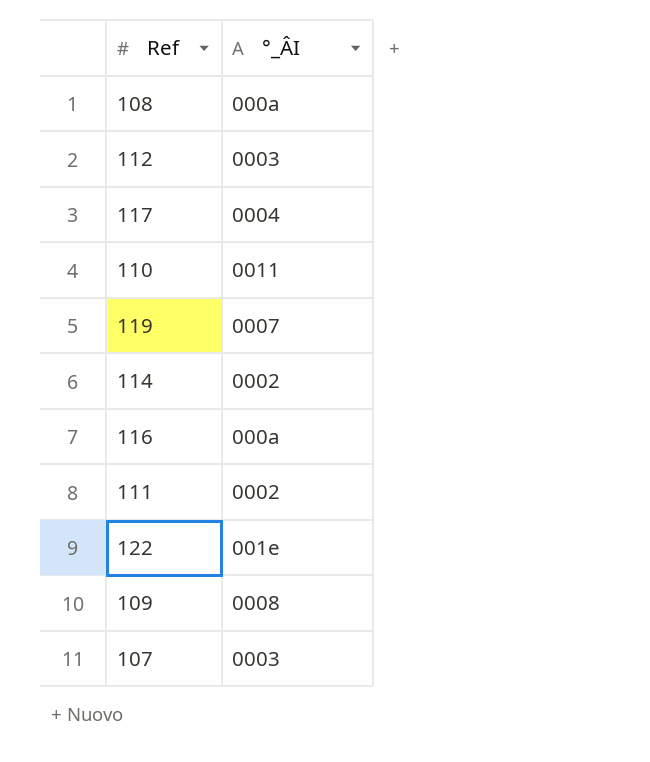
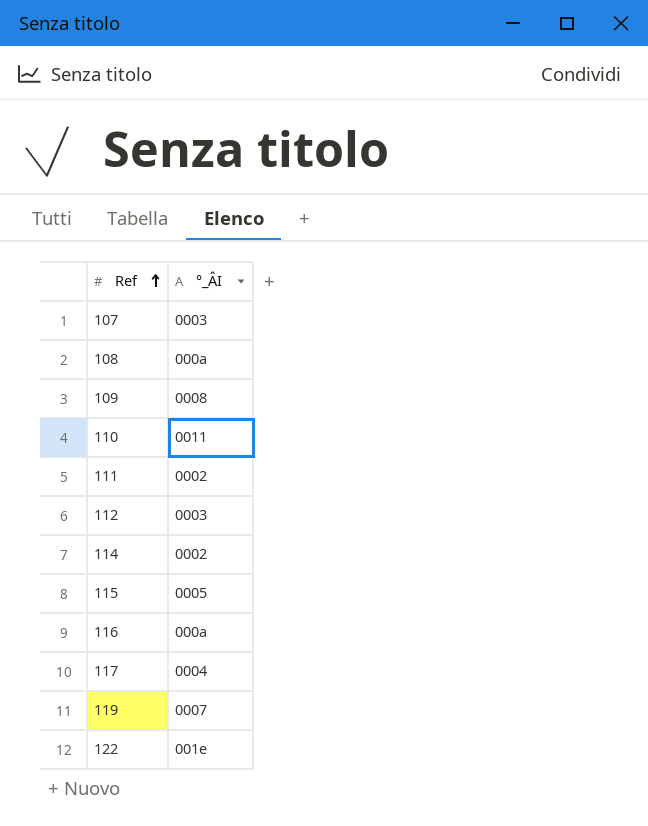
row order: none -> Ref ascending
row 115: none -> 0005

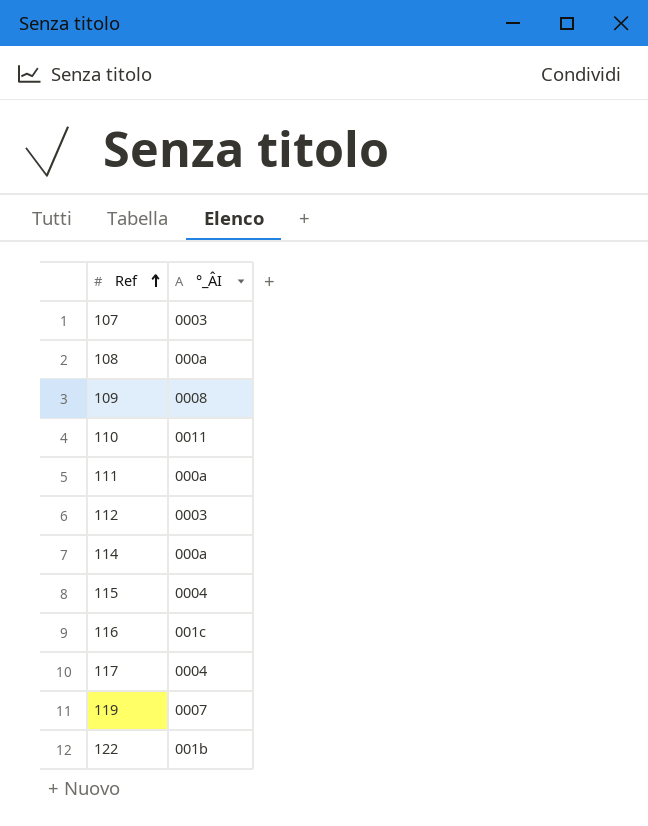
111 | °_ÂI: 0002 -> 000a
114 | °_ÂI: 0002 -> 000a
115 | °_ÂI: 0005 -> 0004
116 | °_ÂI: 000a -> 001c
122 | °_ÂI: 001e -> 001b

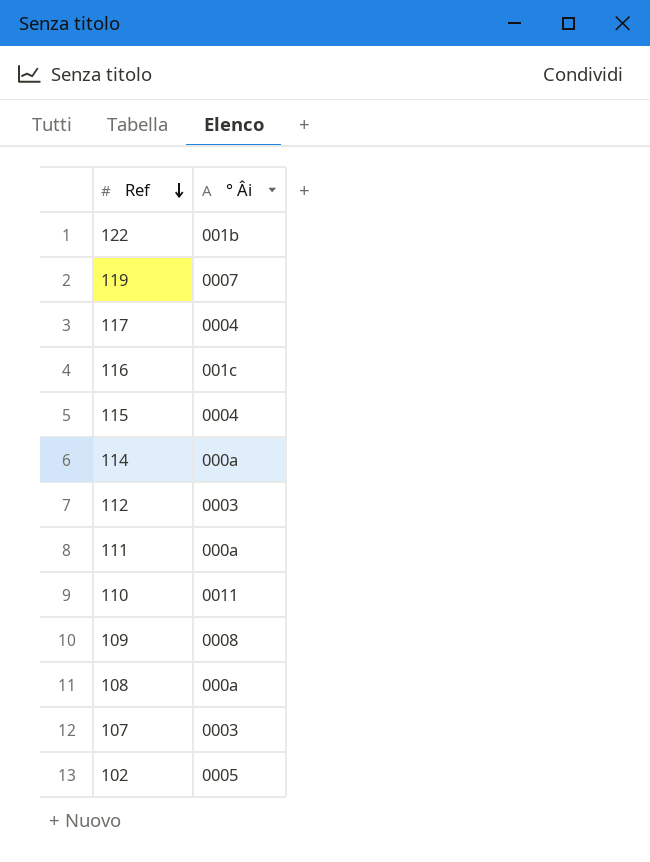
row order: Ref ascending -> Ref descending
column name: °_ÂI -> ° Âi
row 102: none -> 0005

